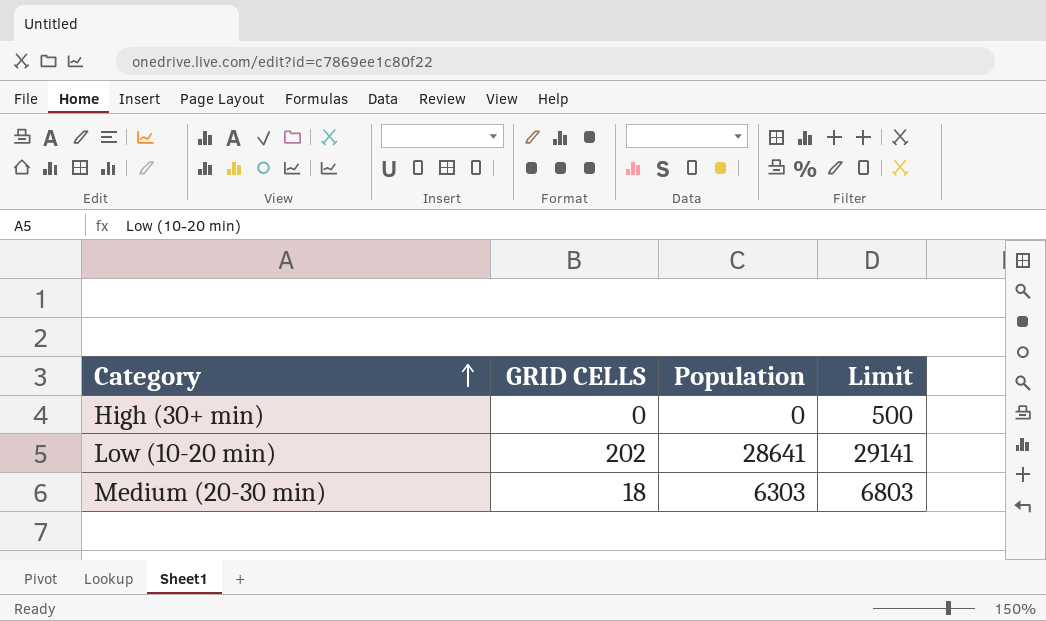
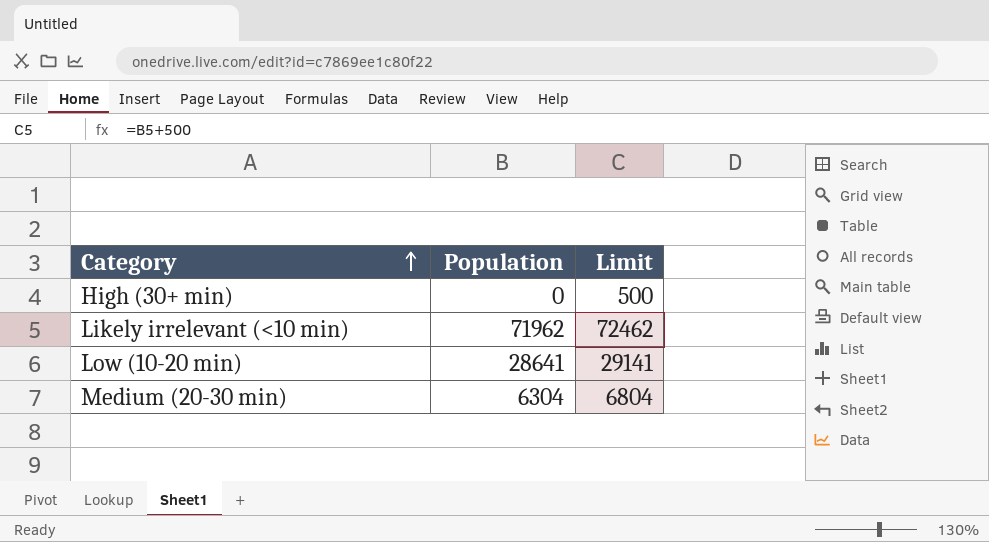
column GRID CELLS | position: 2 -> none
row Likely irrelevant (<10 min): none -> 71962 | 72462
Medium (20-30 min) | Population: 6303 -> 6304
Medium (20-30 min) | Limit: 6803 -> 6804

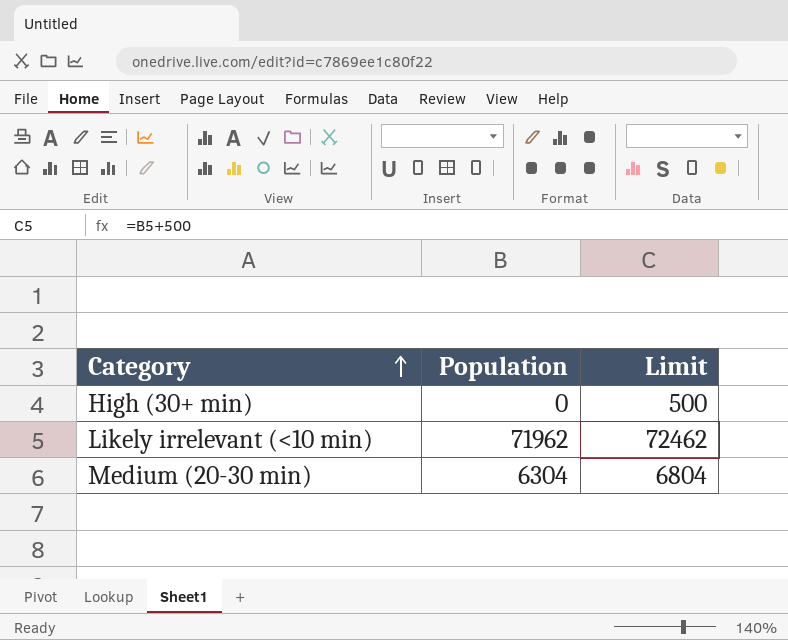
row Low (10-20 min): 28641 | 29141 -> none

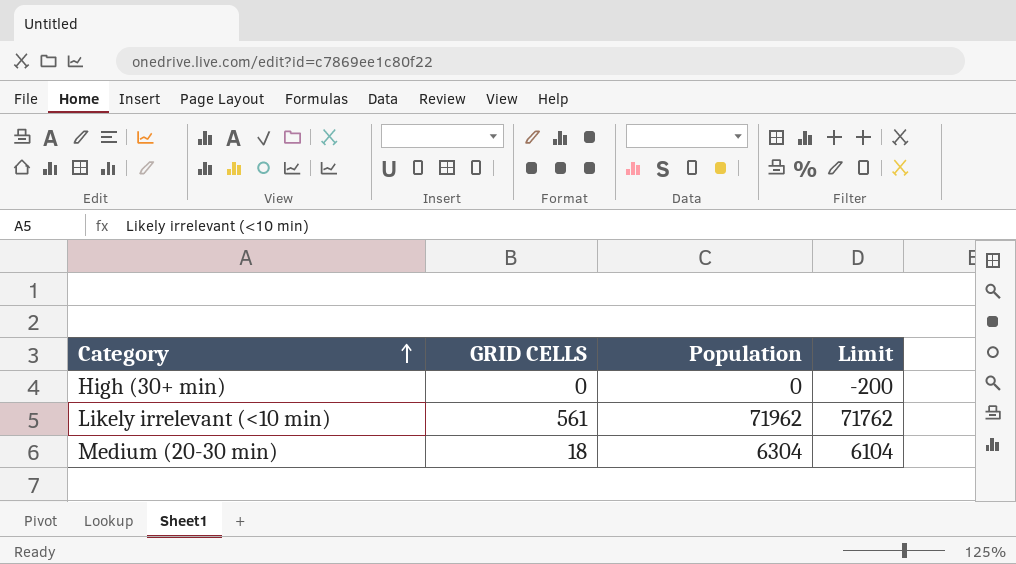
column GRID CELLS | position: none -> 2
column Limit | formula: [Population] + 500 -> [Population] - 200

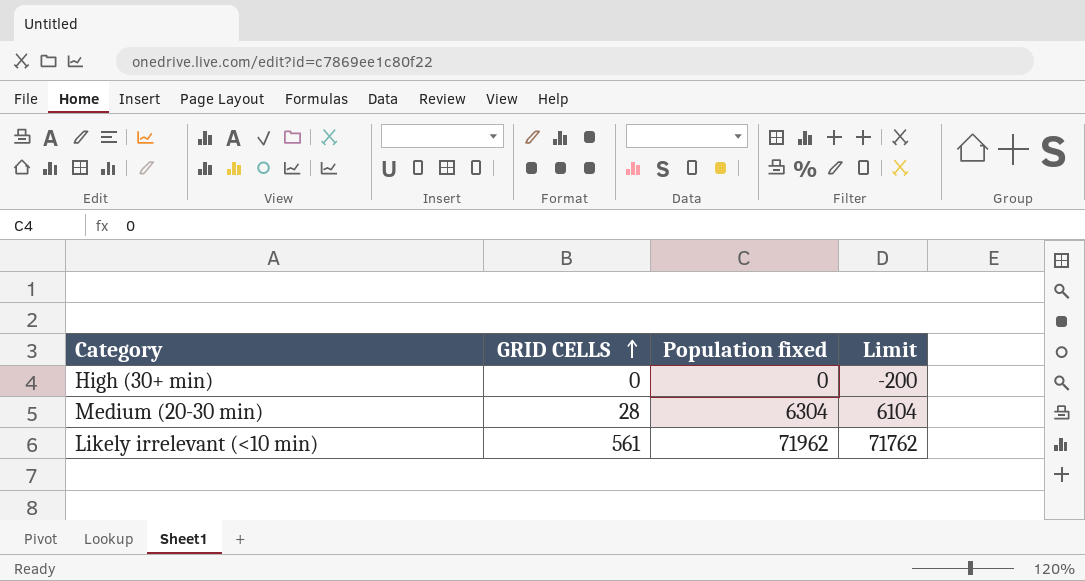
row order: Category ascending -> GRID CELLS ascending
column name: Population -> Population fixed
Medium (20-30 min) | GRID CELLS: 18 -> 28

